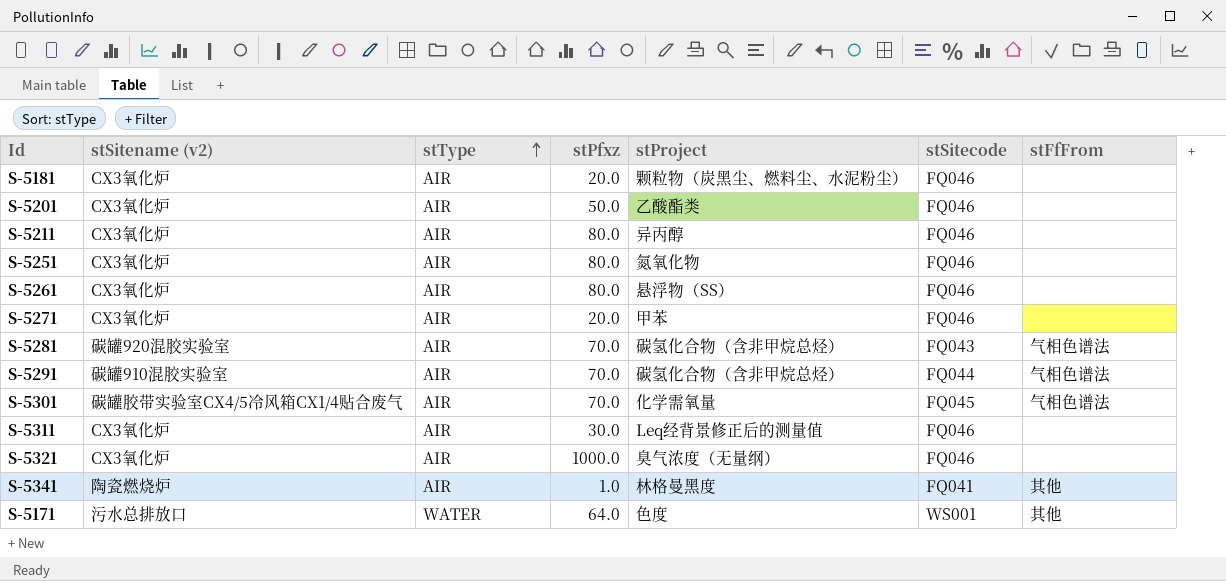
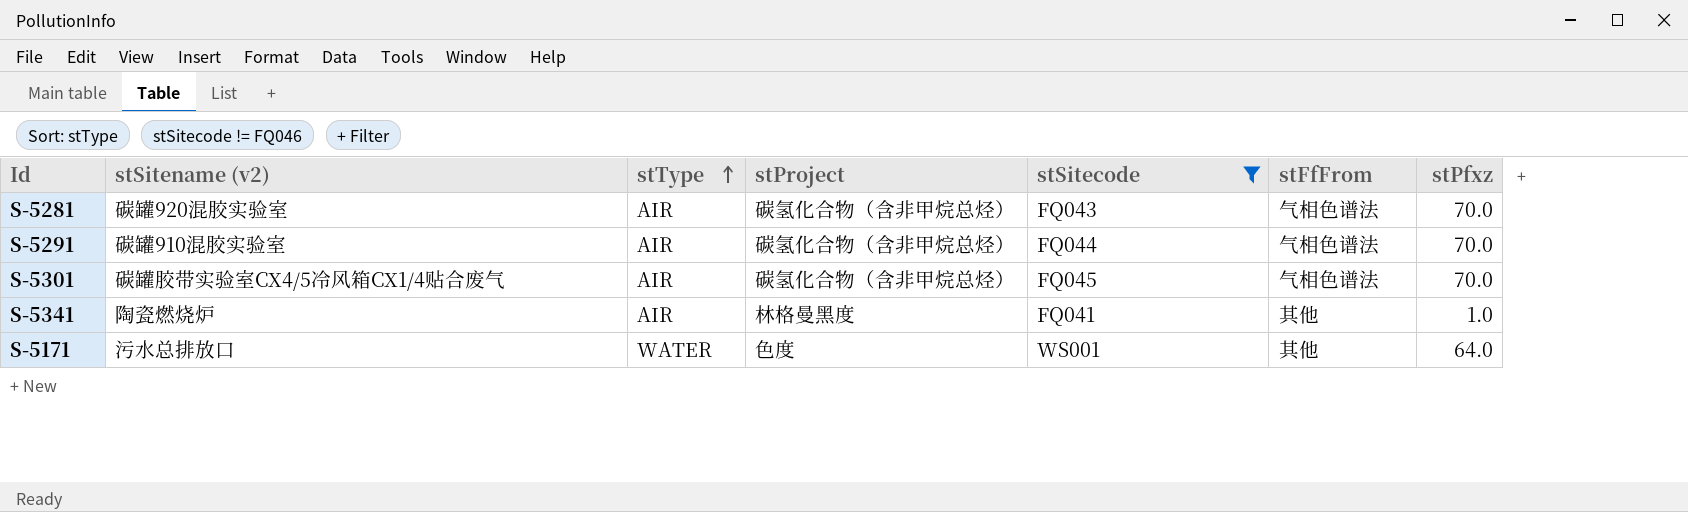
filter: none -> stSitecode != FQ046
column stPfxz | position: 4 -> 7
S-5301 | stProject: 化学需氧量 -> 碳氢化合物（含非甲烷总烃）

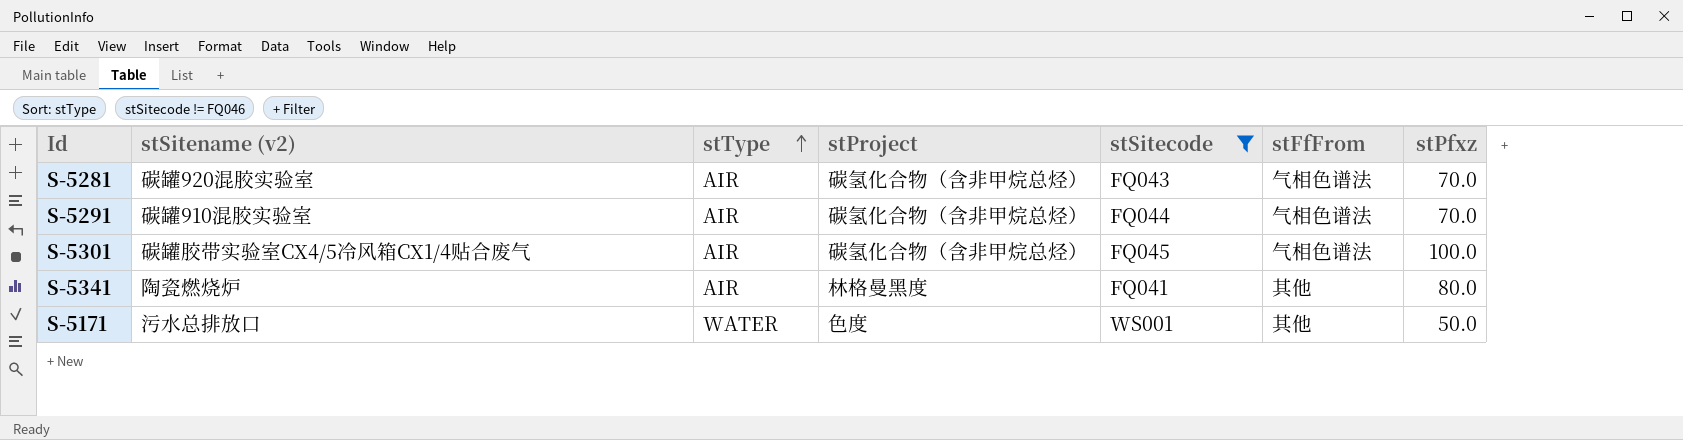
S-5301 | stPfxz: 70.0 -> 100.0
S-5341 | stPfxz: 1.0 -> 80.0
S-5171 | stPfxz: 64.0 -> 50.0

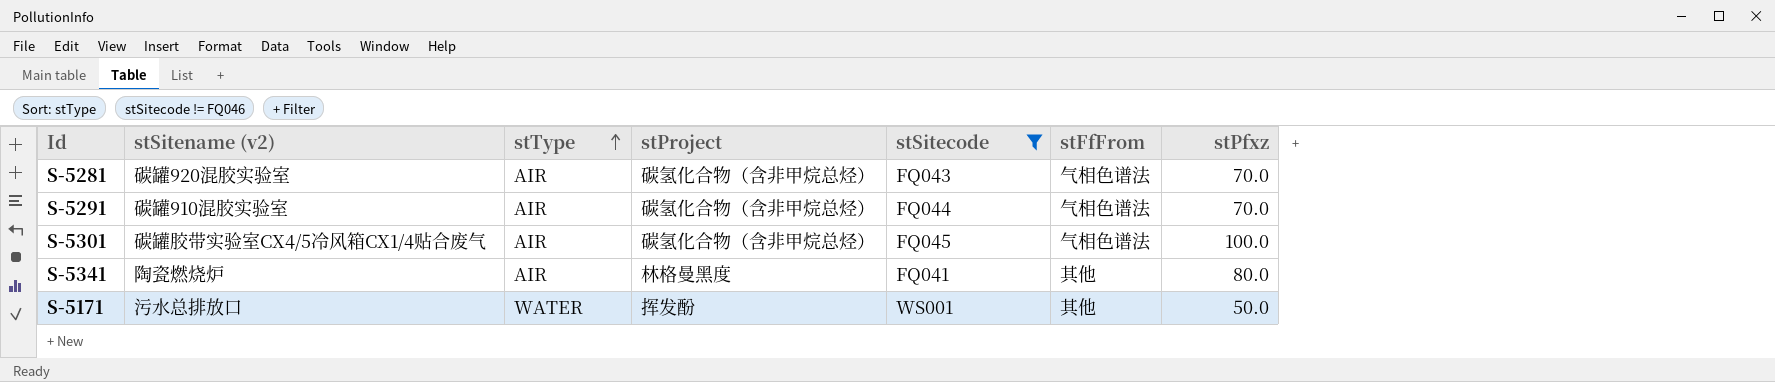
S-5171 | stProject: 色度 -> 挥发酚

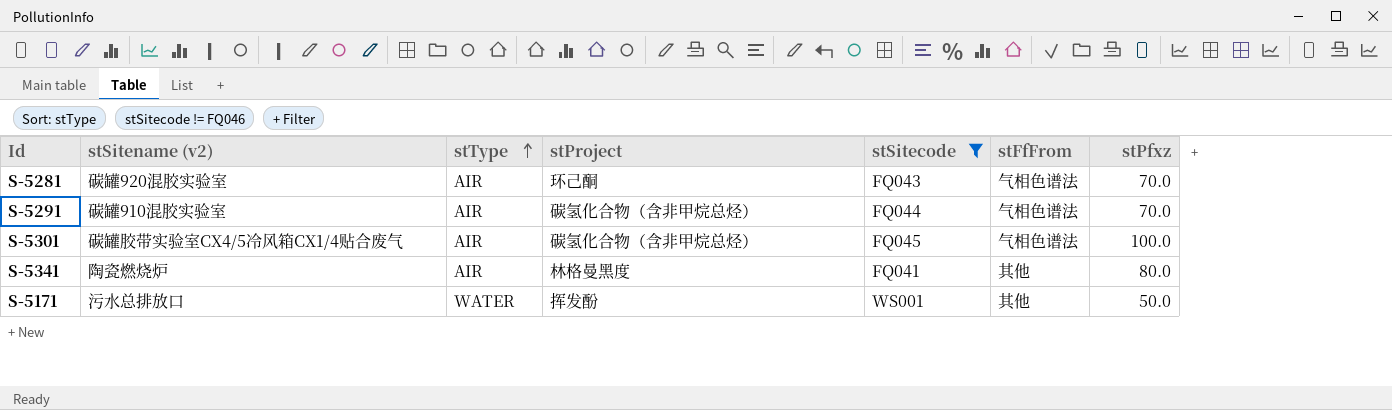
S-5281 | stProject: 碳氢化合物（含非甲烷总烃） -> 环己酮

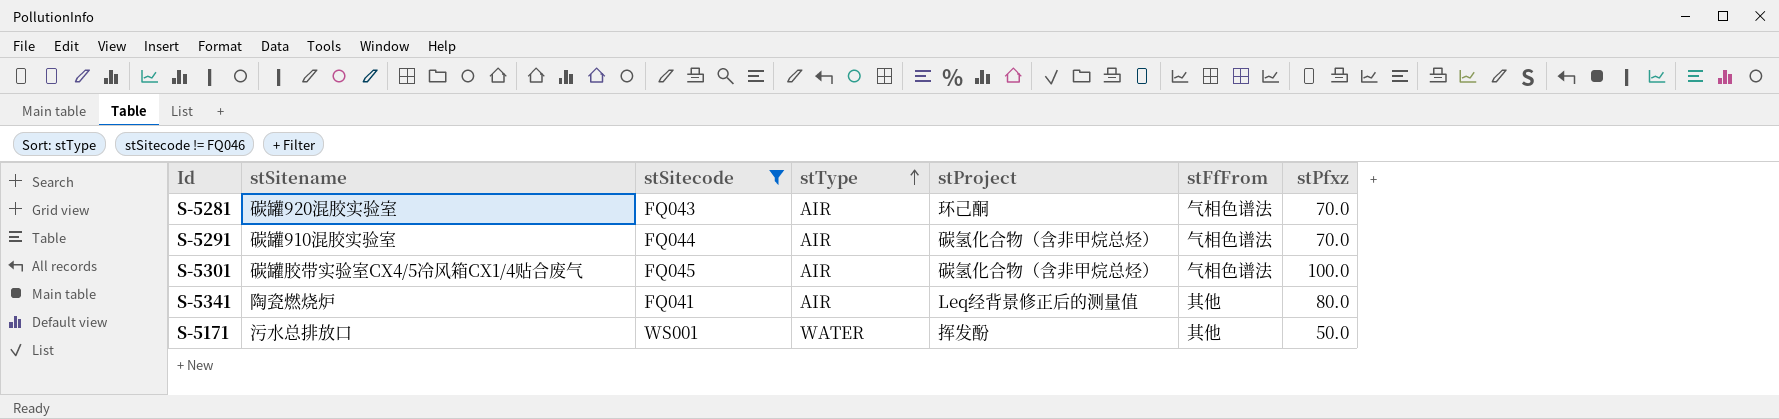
column name: stSitename (v2) -> stSitename
column stSitecode | position: 5 -> 3
S-5341 | stProject: 林格曼黑度 -> Leq经背景修正后的测量值

